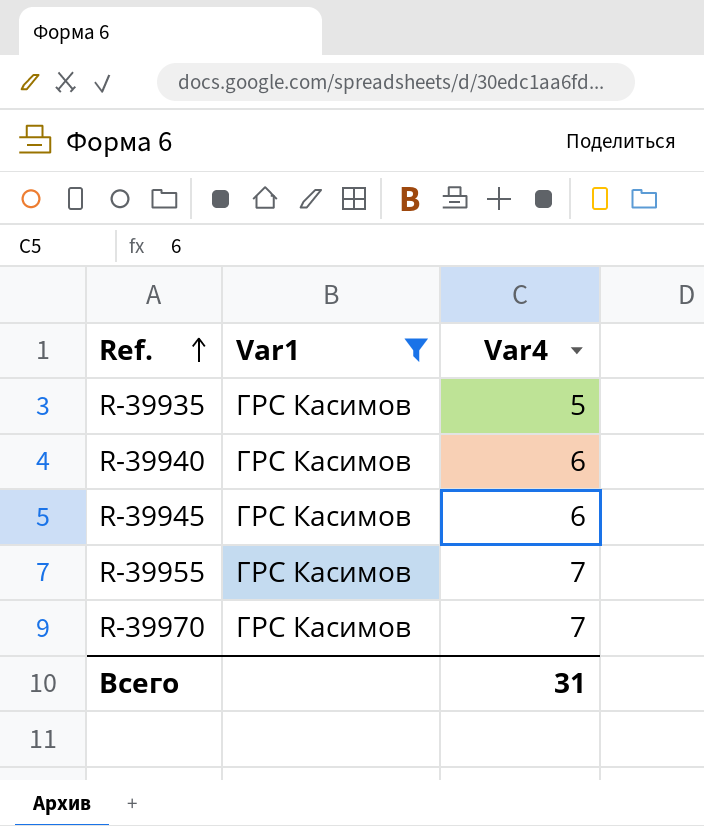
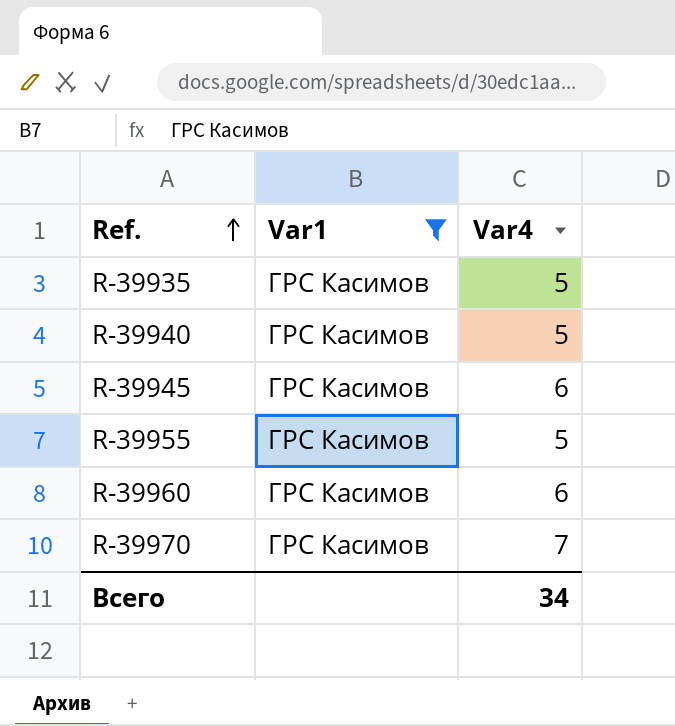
R-39940 | Var4: 6 -> 5
R-39955 | Var4: 7 -> 5
row R-39960: none -> ГРС Касимов | 6
Всего | Var4: 31 -> 34

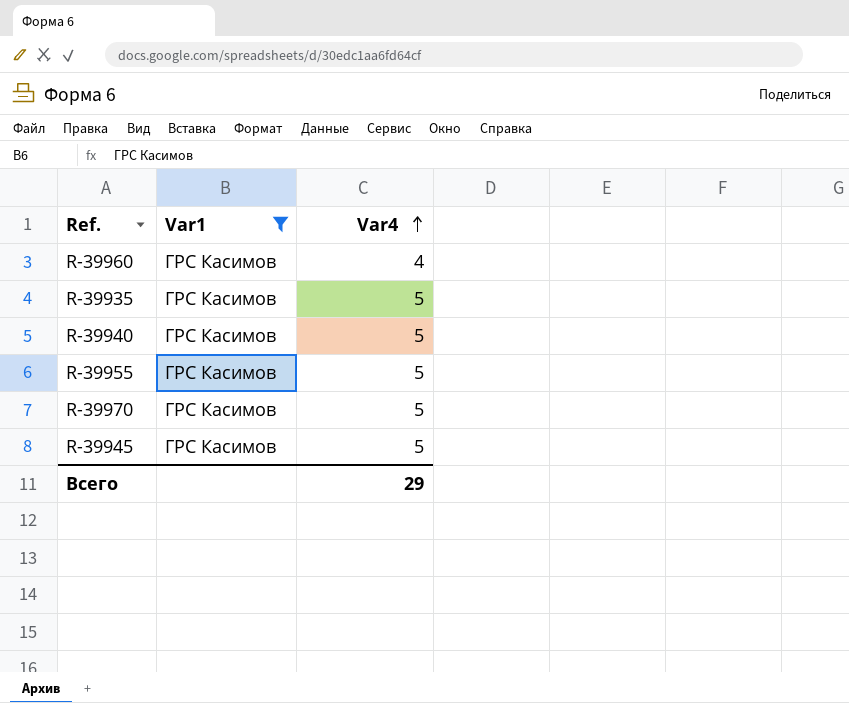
row order: Ref. ascending -> Var4 ascending
R-39960 | Var4: 6 -> 4
R-39970 | Var4: 7 -> 5
R-39945 | Var4: 6 -> 5
Всего | Var4: 34 -> 29

